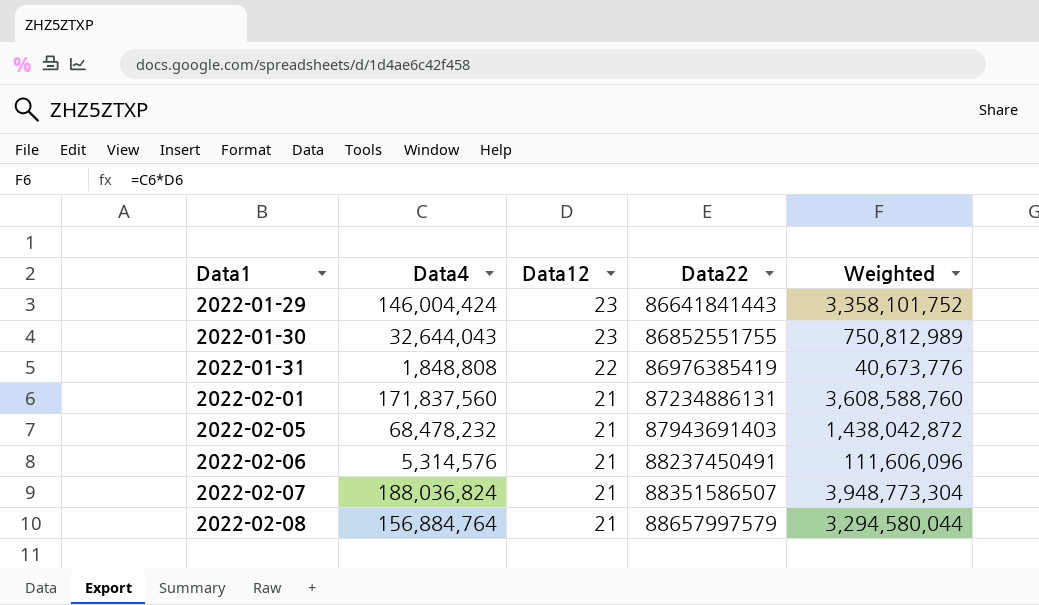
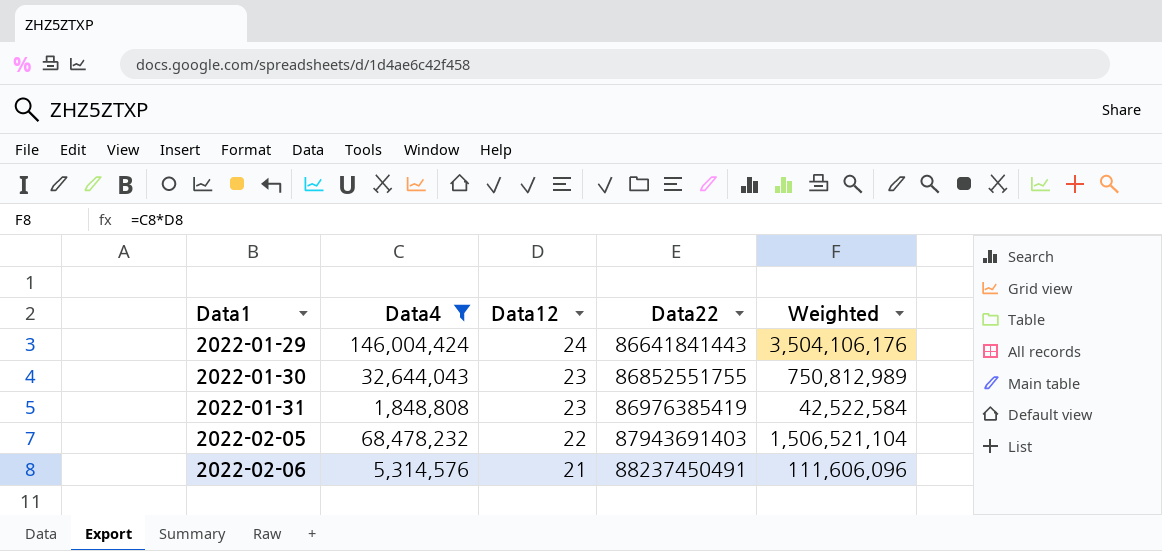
filter: none -> Data4 <= 146,004,424
2022-01-29 | Data12: 23 -> 24
2022-01-29 | Weighted: 3,358,101,752 -> 3,504,106,176
2022-01-31 | Data12: 22 -> 23
2022-01-31 | Weighted: 40,673,776 -> 42,522,584
2022-02-05 | Data12: 21 -> 22
2022-02-05 | Weighted: 1,438,042,872 -> 1,506,521,104

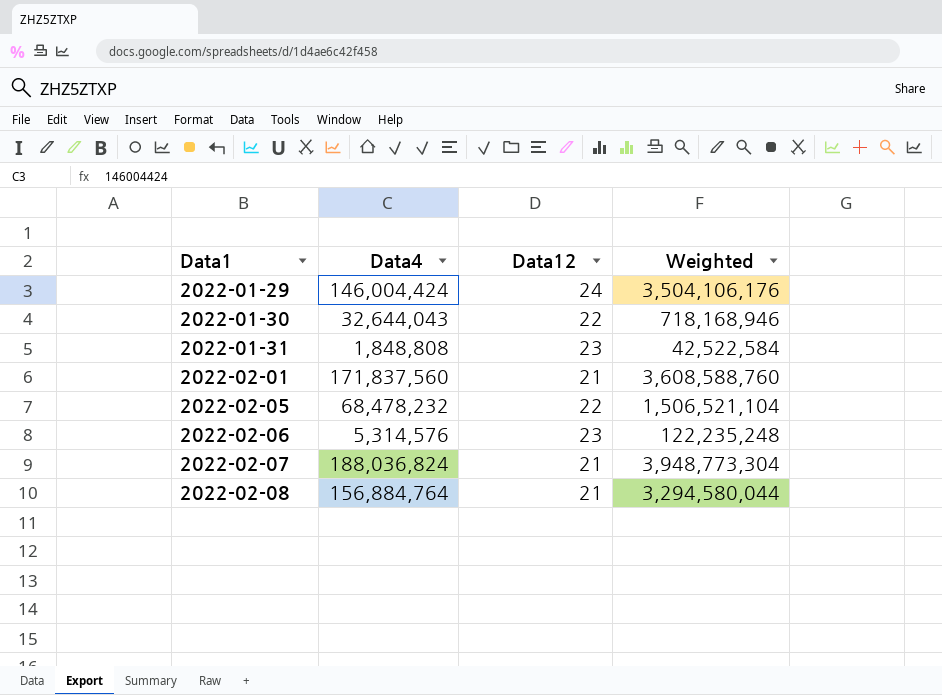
filter: Data4 <= 146,004,424 -> none
column Data22 | position: 4 -> none
2022-01-30 | Data12: 23 -> 22
2022-01-30 | Weighted: 750,812,989 -> 718,168,946
2022-02-06 | Data12: 21 -> 23
2022-02-06 | Weighted: 111,606,096 -> 122,235,248

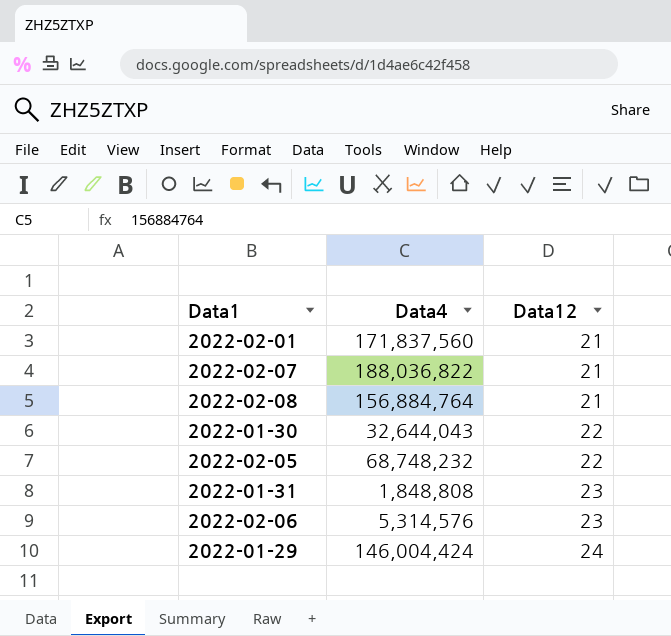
row order: Data1 ascending -> Data12 ascending
column Weighted | formula: [Data4] * [Data12] -> none
2022-02-07 | Data4: 188,036,824 -> 188,036,822
2022-02-05 | Data4: 68,478,232 -> 68,748,232

